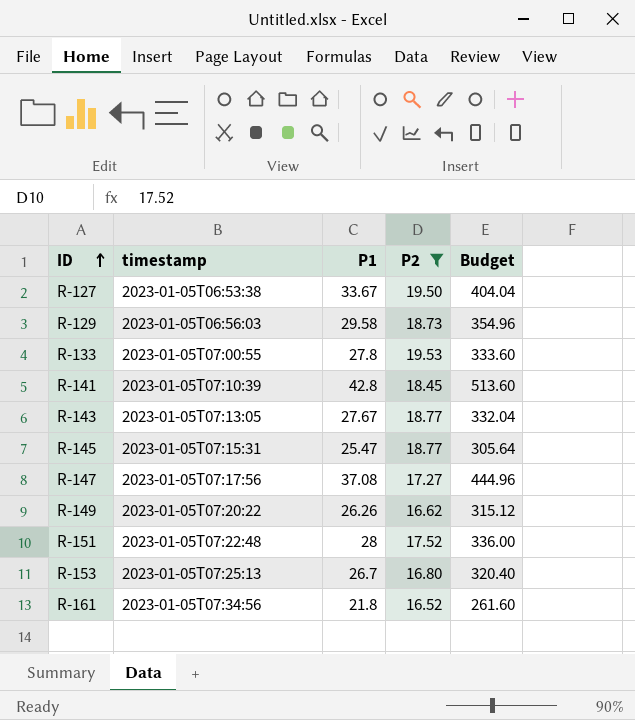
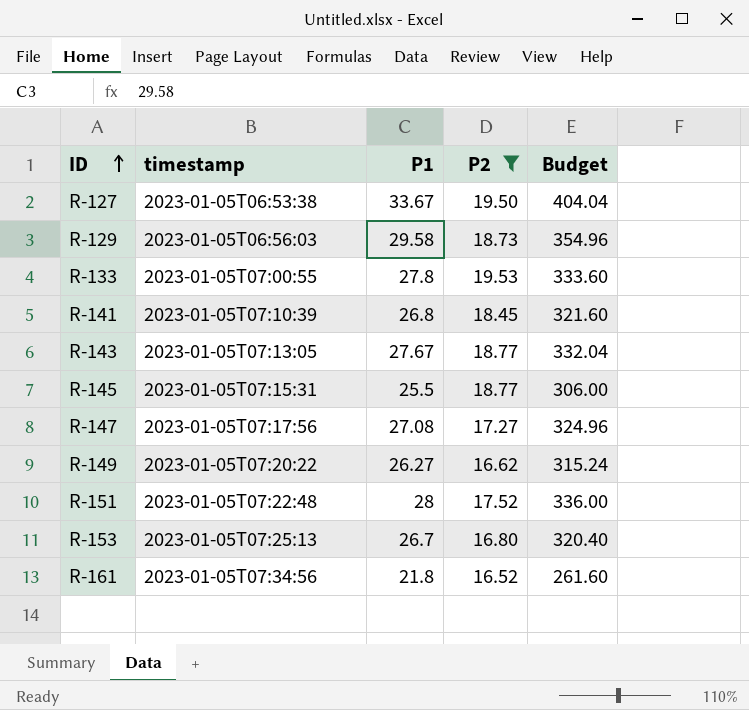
R-141 | P1: 42.8 -> 26.8
R-141 | Budget: 513.60 -> 321.60
R-145 | P1: 25.47 -> 25.5
R-145 | Budget: 305.64 -> 306.00
R-147 | P1: 37.08 -> 27.08
R-147 | Budget: 444.96 -> 324.96
R-149 | P1: 26.26 -> 26.27
R-149 | Budget: 315.12 -> 315.24

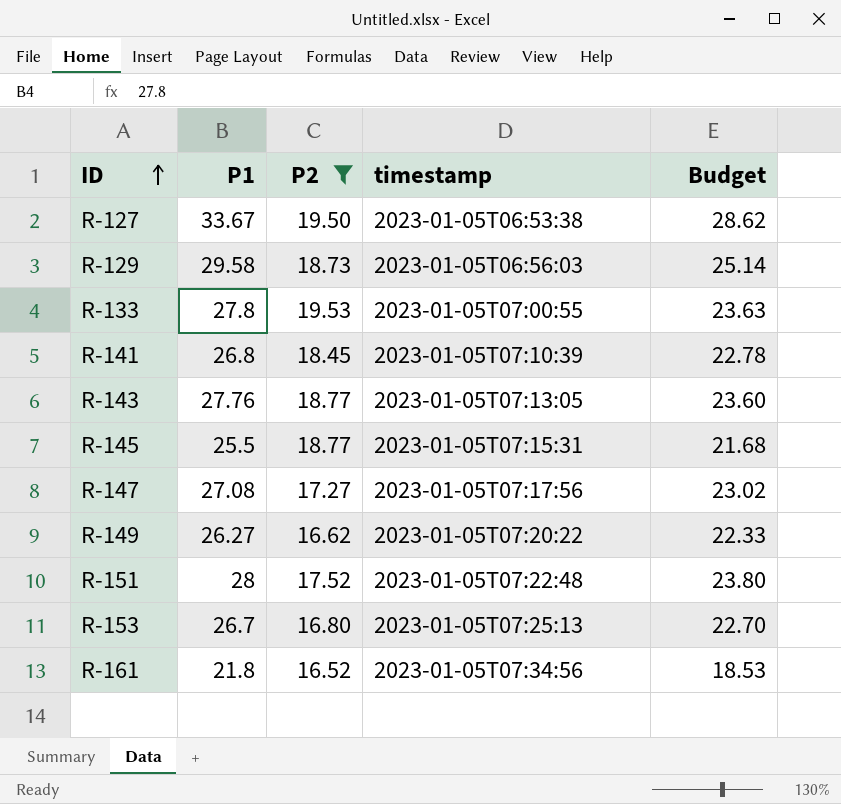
column timestamp | position: 2 -> 4
column Budget | formula: [P1] * 12 -> [P1] * 0.85
R-143 | P1: 27.67 -> 27.76

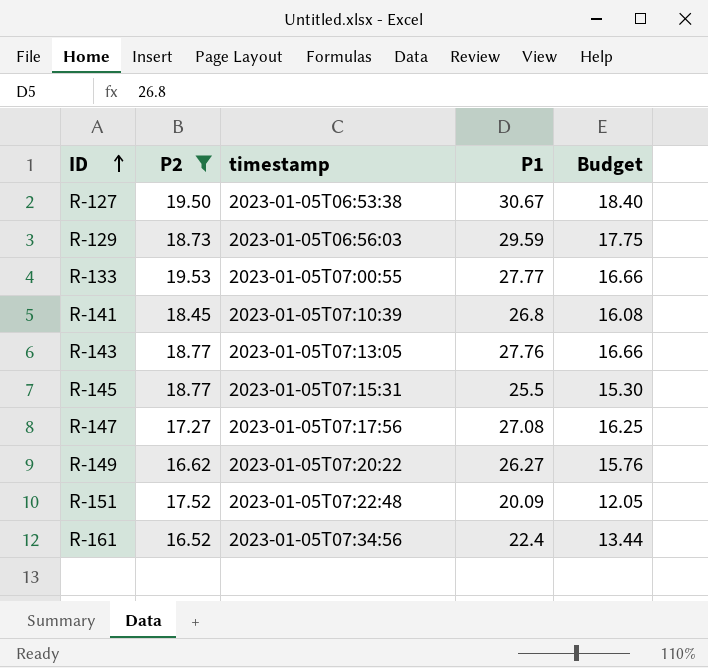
column P1 | position: 2 -> 4
column Budget | formula: [P1] * 0.85 -> [P1] * 0.6
row R-153: 26.7 | 16.80 | 2023-01-05T07:25:13 | 22.70 -> none
R-127 | P1: 33.67 -> 30.67
R-129 | P1: 29.58 -> 29.59
R-133 | P1: 27.8 -> 27.77
R-151 | P1: 28 -> 20.09
R-161 | P1: 21.8 -> 22.4

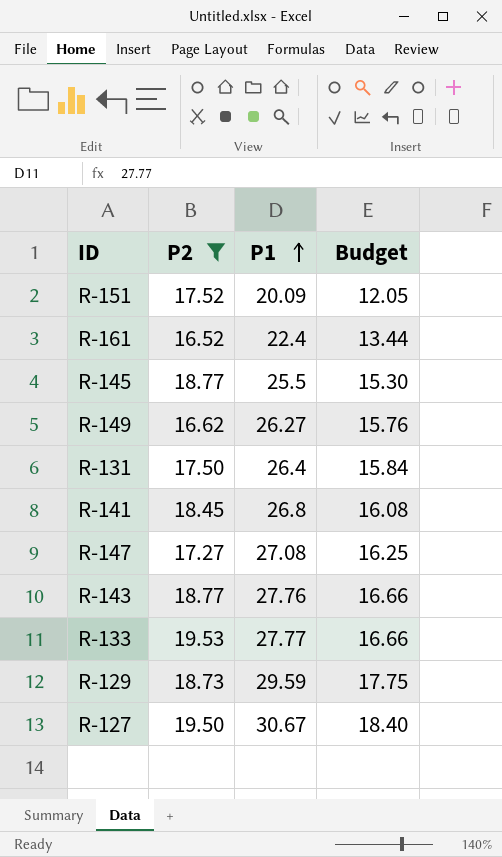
row order: ID ascending -> P1 ascending
column timestamp | position: 3 -> none
row R-131: none -> 17.50 | 26.4 | 15.84

